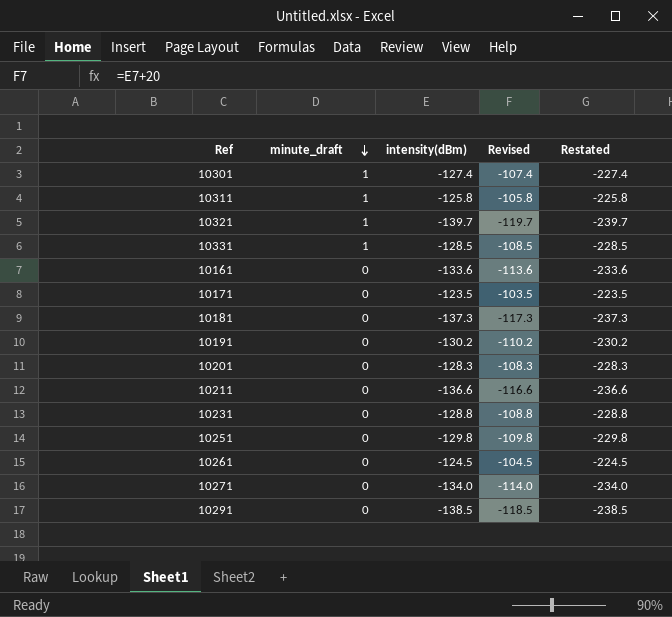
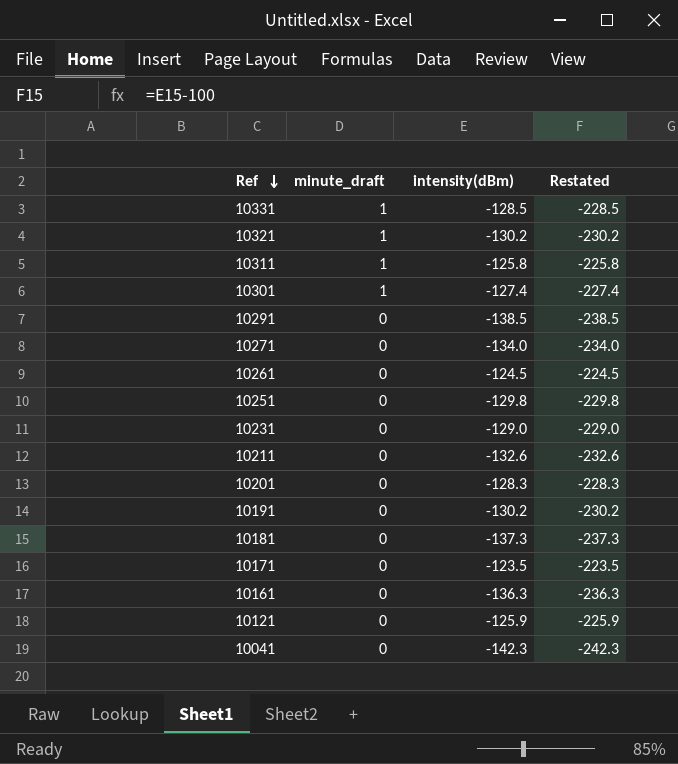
row order: minute_draft descending -> Ref descending
column Revised | formula: [intensity(dBm)] + 20 -> none
10321 | intensity(dBm): -139.7 -> -130.2
10321 | Restated: -239.7 -> -230.2
10231 | intensity(dBm): -128.8 -> -129.0
10231 | Restated: -228.8 -> -229.0
10211 | intensity(dBm): -136.6 -> -132.6
10211 | Restated: -236.6 -> -232.6
10161 | intensity(dBm): -133.6 -> -136.3
10161 | Restated: -233.6 -> -236.3
row 10121: none -> 0 | -125.9 | -225.9
row 10041: none -> 0 | -142.3 | -242.3

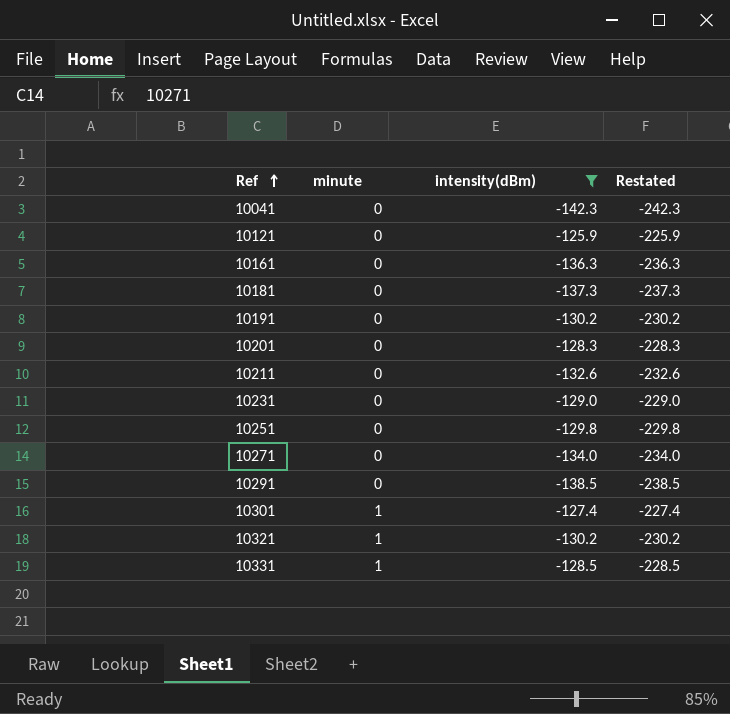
filter: none -> intensity(dBm) <= -125.9
row order: Ref descending -> Ref ascending
column name: minute_draft -> minute

